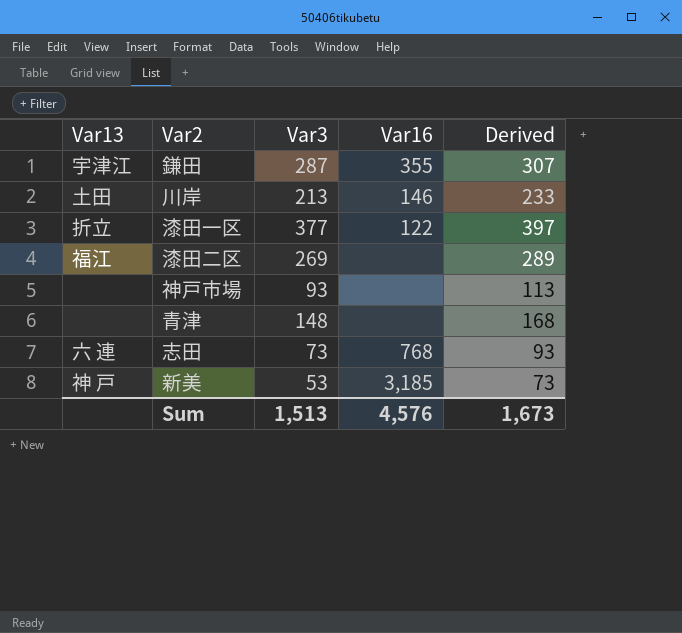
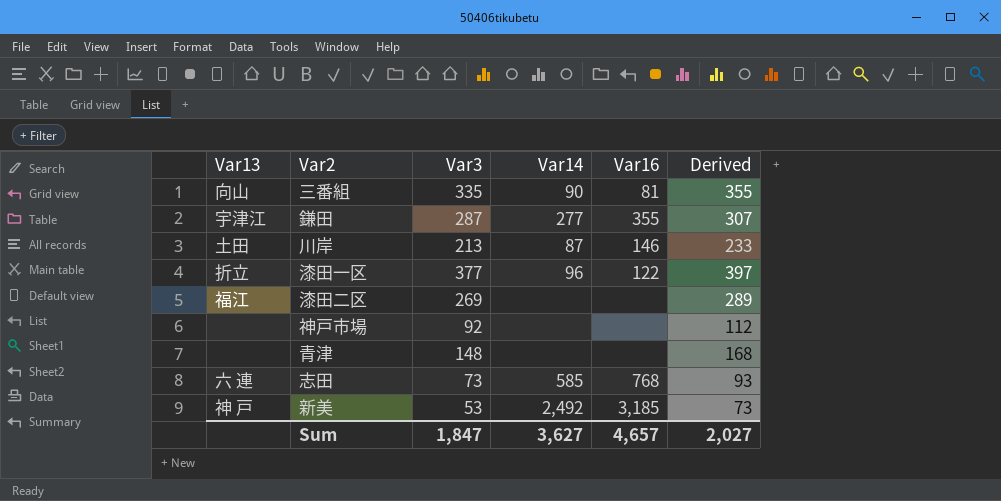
column Var14 | position: none -> 4
row 三番組: none -> 向山 | 335 | 90 | 81 | 355
神戸市場 | Var3: 93 -> 92
神戸市場 | Derived: 113 -> 112
Sum | Var3: 1,513 -> 1,847
Sum | Var16: 4,576 -> 4,657
Sum | Derived: 1,673 -> 2,027

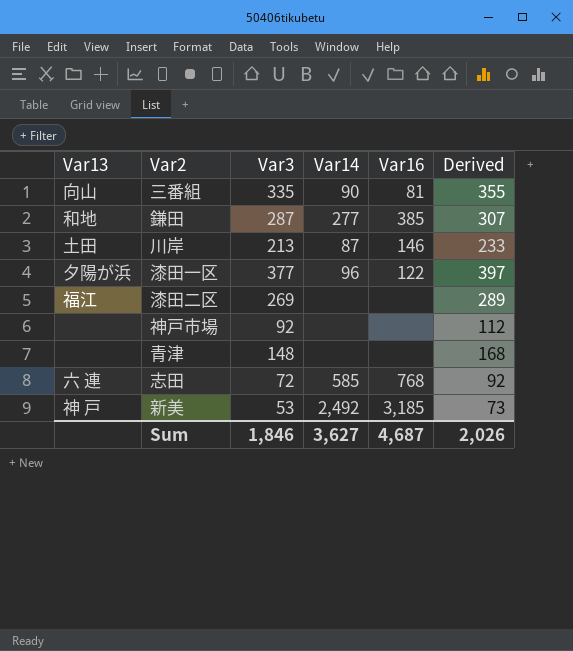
鎌田 | Var13: 宇津江 -> 和地
鎌田 | Var16: 355 -> 385
漆田一区 | Var13: 折立 -> 夕陽が浜
志田 | Var3: 73 -> 72
志田 | Derived: 93 -> 92
Sum | Var3: 1,847 -> 1,846
Sum | Var16: 4,657 -> 4,687
Sum | Derived: 2,027 -> 2,026

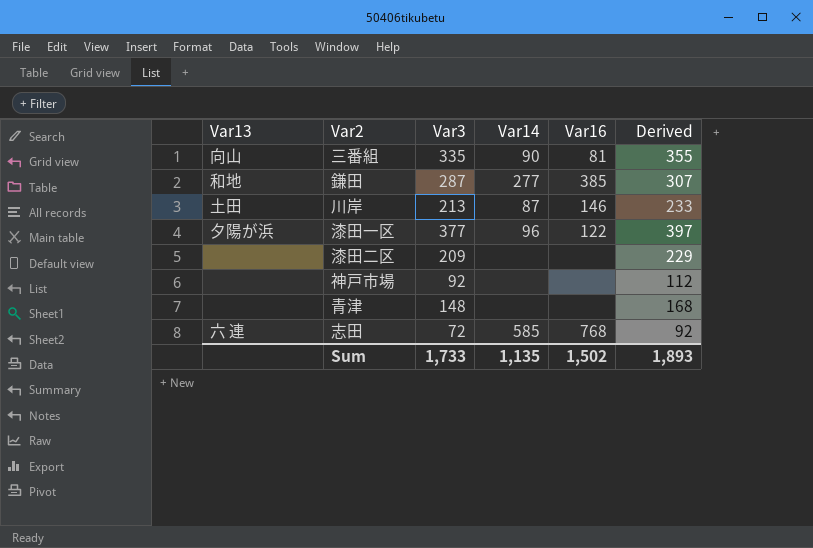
row 新美: 神 戸 | 53 | 2,492 | 3,185 | 73 -> none
漆田二区 | Var13: 福江 -> none
漆田二区 | Var3: 269 -> 209
漆田二区 | Derived: 289 -> 229
Sum | Var3: 1,846 -> 1,733
Sum | Var14: 3,627 -> 1,135
Sum | Var16: 4,687 -> 1,502
Sum | Derived: 2,026 -> 1,893

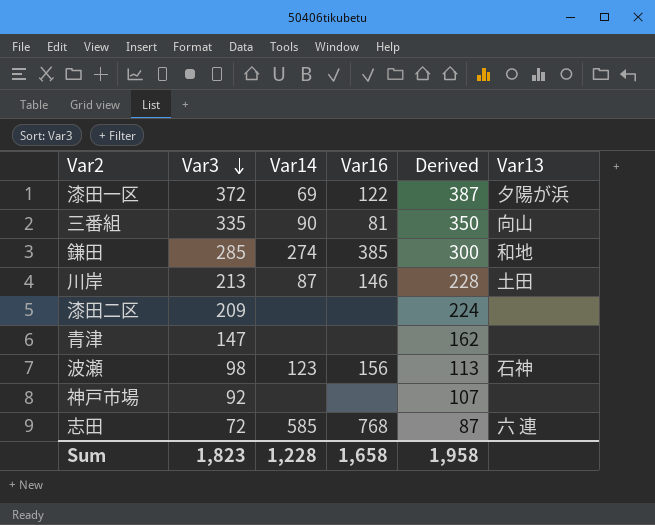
row order: none -> Var3 descending
column Derived | formula: [Var3] + 20 -> [Var3] + 15
column Var13 | position: 1 -> 6
漆田一区 | Var3: 377 -> 372
漆田一区 | Var14: 96 -> 69
鎌田 | Var3: 287 -> 285
鎌田 | Var14: 277 -> 274
青津 | Var3: 148 -> 147
row 波瀬: none -> 98 | 123 | 156 | 113 | 石神
Sum | Var3: 1,733 -> 1,823
Sum | Var14: 1,135 -> 1,228
Sum | Var16: 1,502 -> 1,658
Sum | Derived: 1,893 -> 1,958

